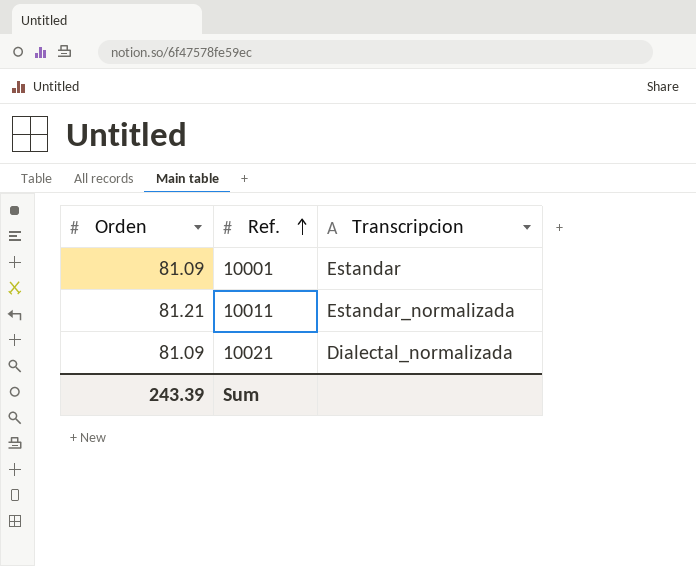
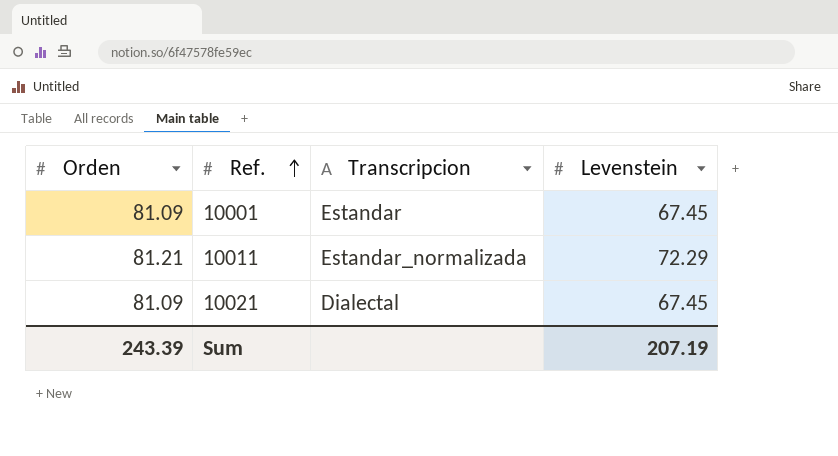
column Levenstein | position: none -> 4
10021 | Transcripcion: Dialectal_normalizada -> Dialectal

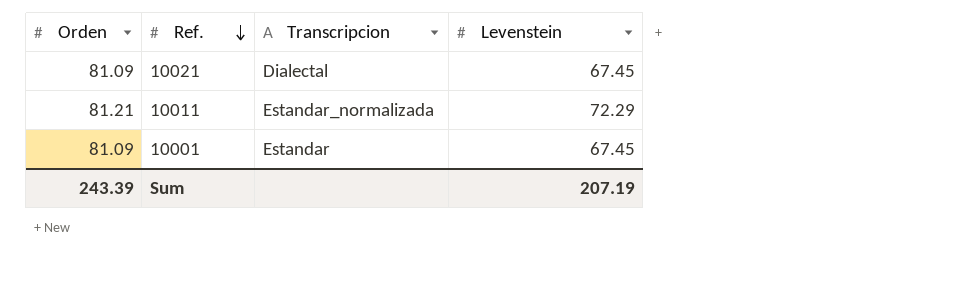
row order: Ref. ascending -> Ref. descending

